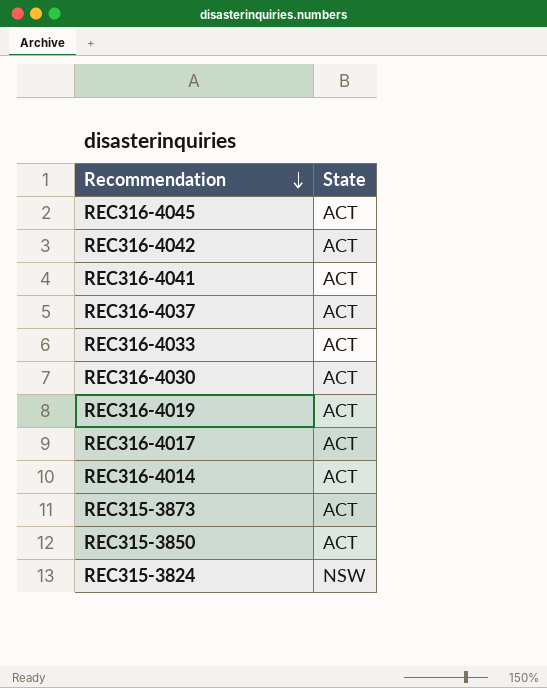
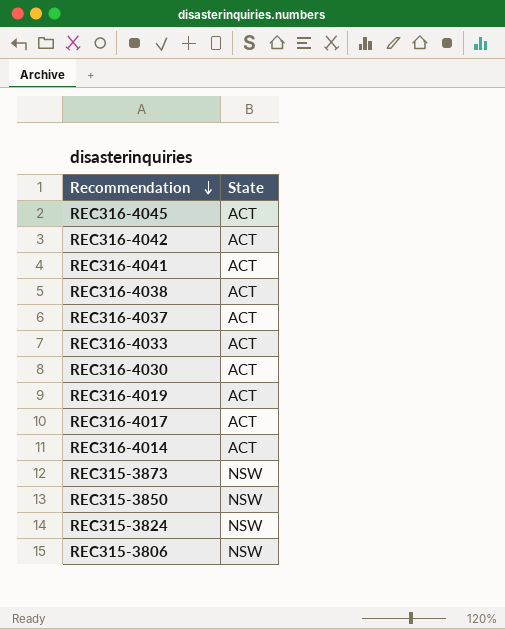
row REC316-4038: none -> ACT
REC315-3873 | State: ACT -> NSW
REC315-3850 | State: ACT -> NSW
row REC315-3806: none -> NSW

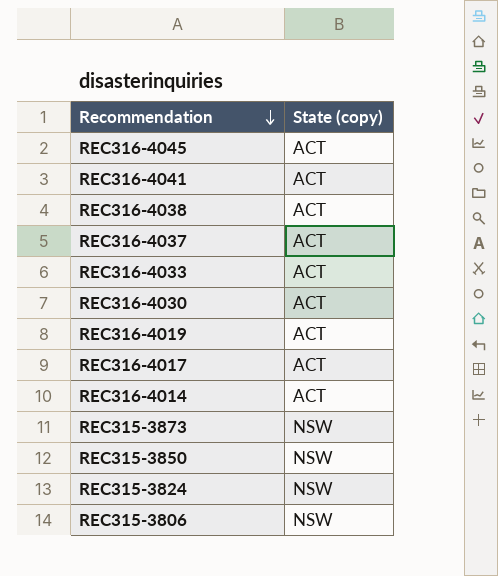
column name: State -> State (copy)
row REC316-4042: ACT -> none

